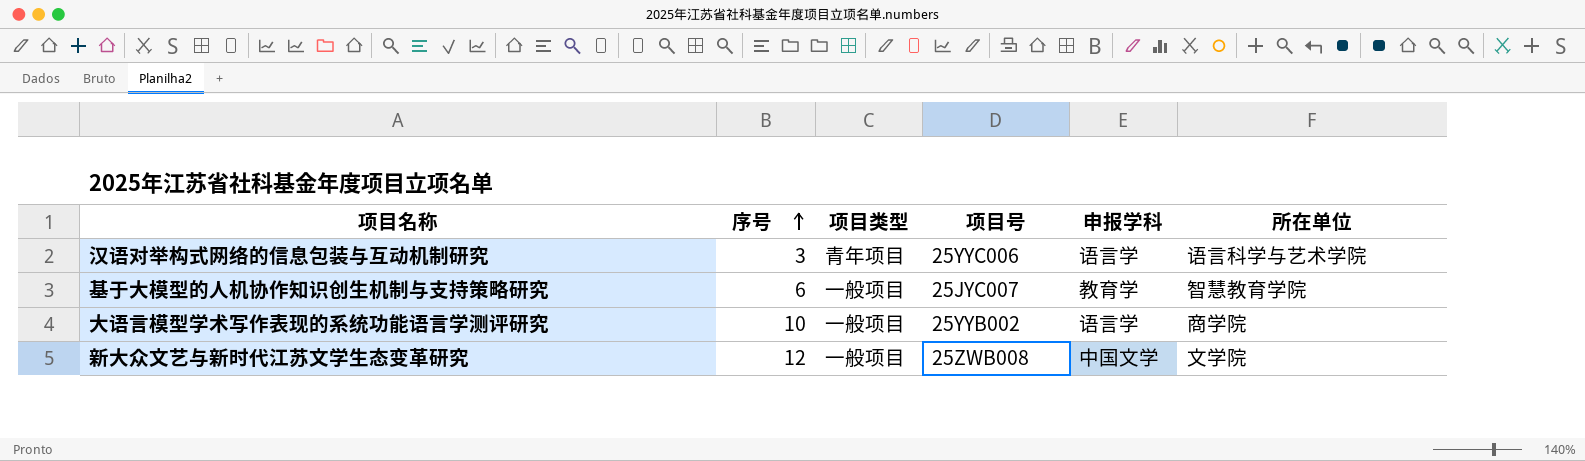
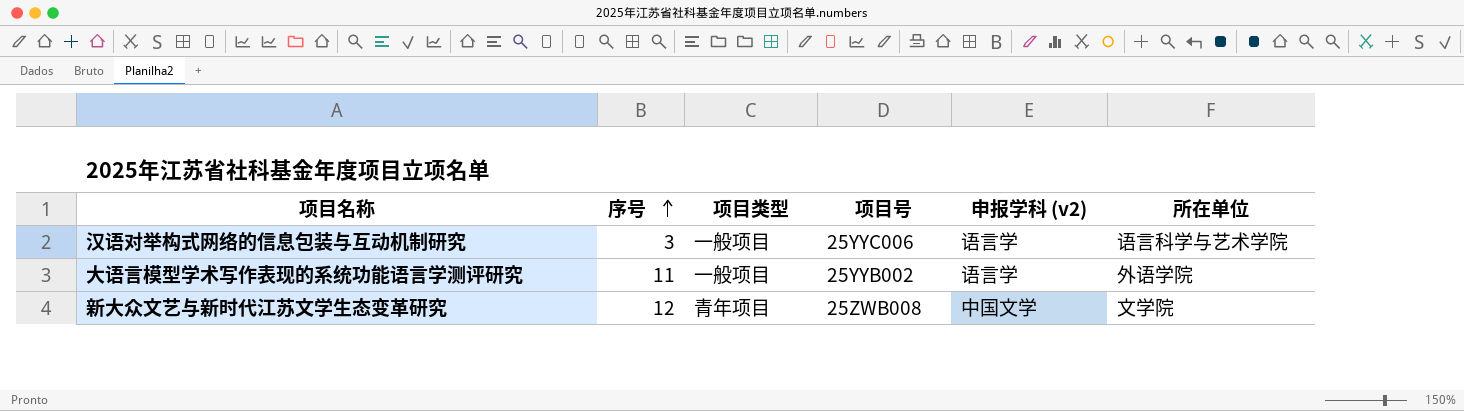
column name: 申报学科 -> 申报学科 (v2)
row 基于大模型的人机协作知识创生机制与支持策略研究: 6 | 一般项目 | 25JYC007 | 教育学 | 智慧教育学院 -> none
汉语对举构式网络的信息包装与互动机制研究 | 项目类型: 青年项目 -> 一般项目
大语言模型学术写作表现的系统功能语言学测评研究 | 序号: 10 -> 11
大语言模型学术写作表现的系统功能语言学测评研究 | 所在单位: 商学院 -> 外语学院
新大众文艺与新时代江苏文学生态变革研究 | 项目类型: 一般项目 -> 青年项目

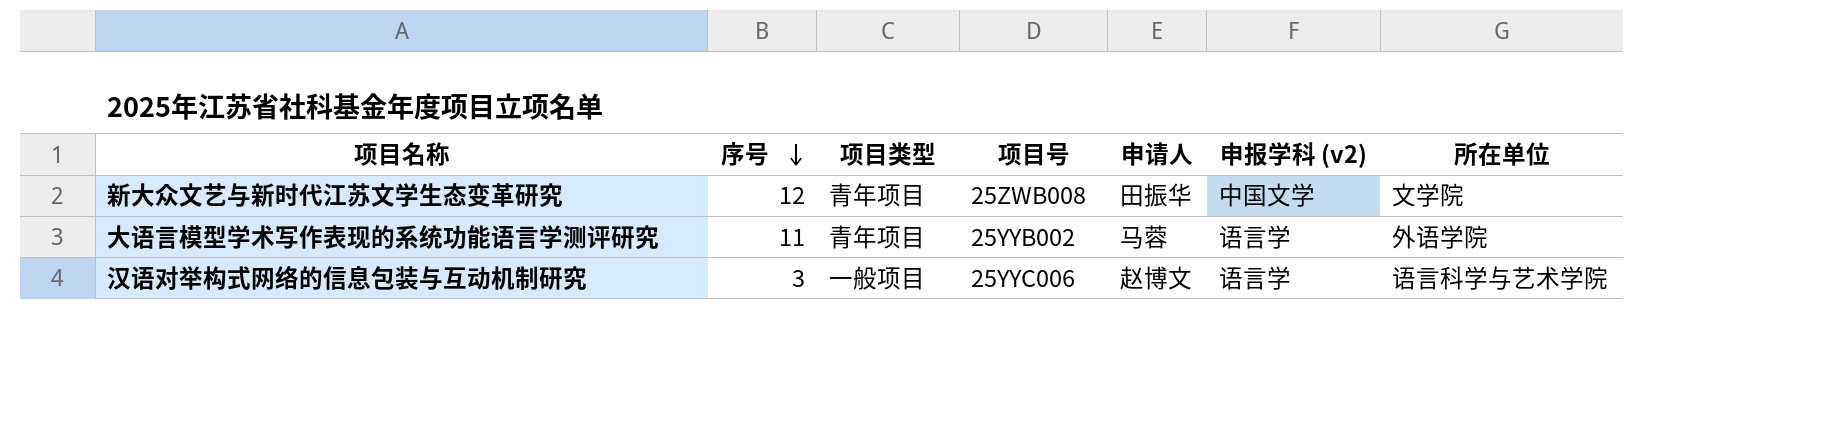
row order: 序号 ascending -> 序号 descending
column 申请人 | position: none -> 5
大语言模型学术写作表现的系统功能语言学测评研究 | 项目类型: 一般项目 -> 青年项目

